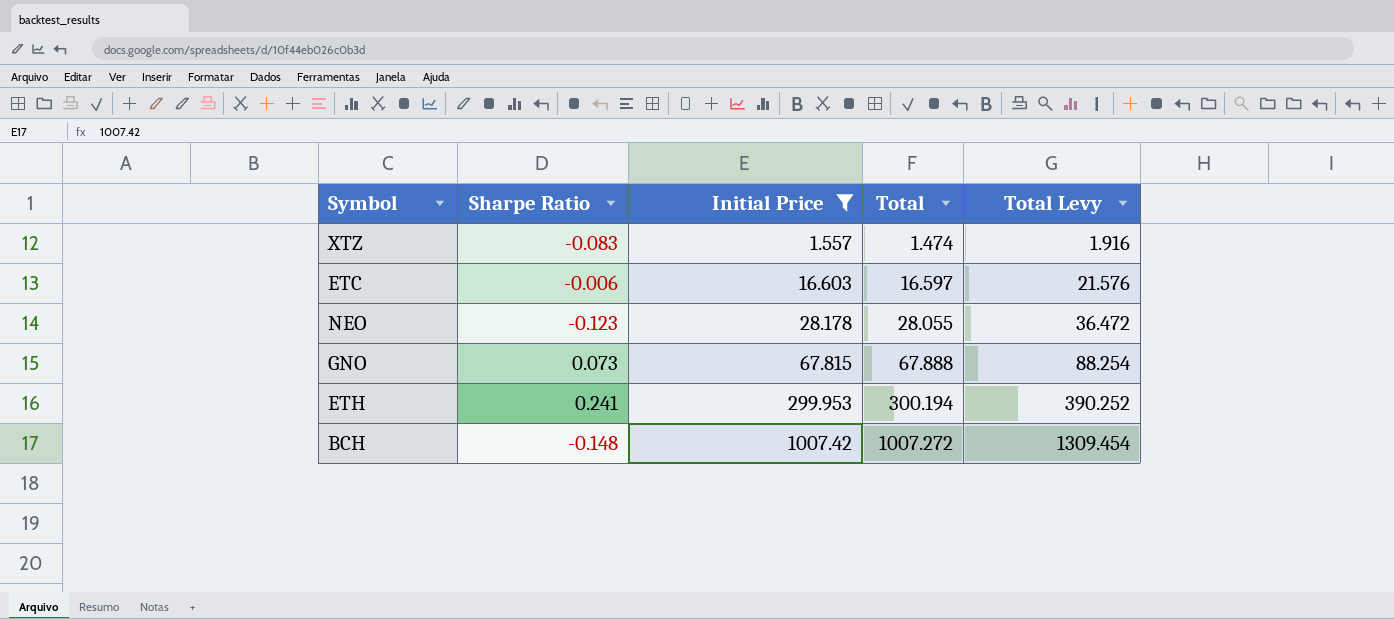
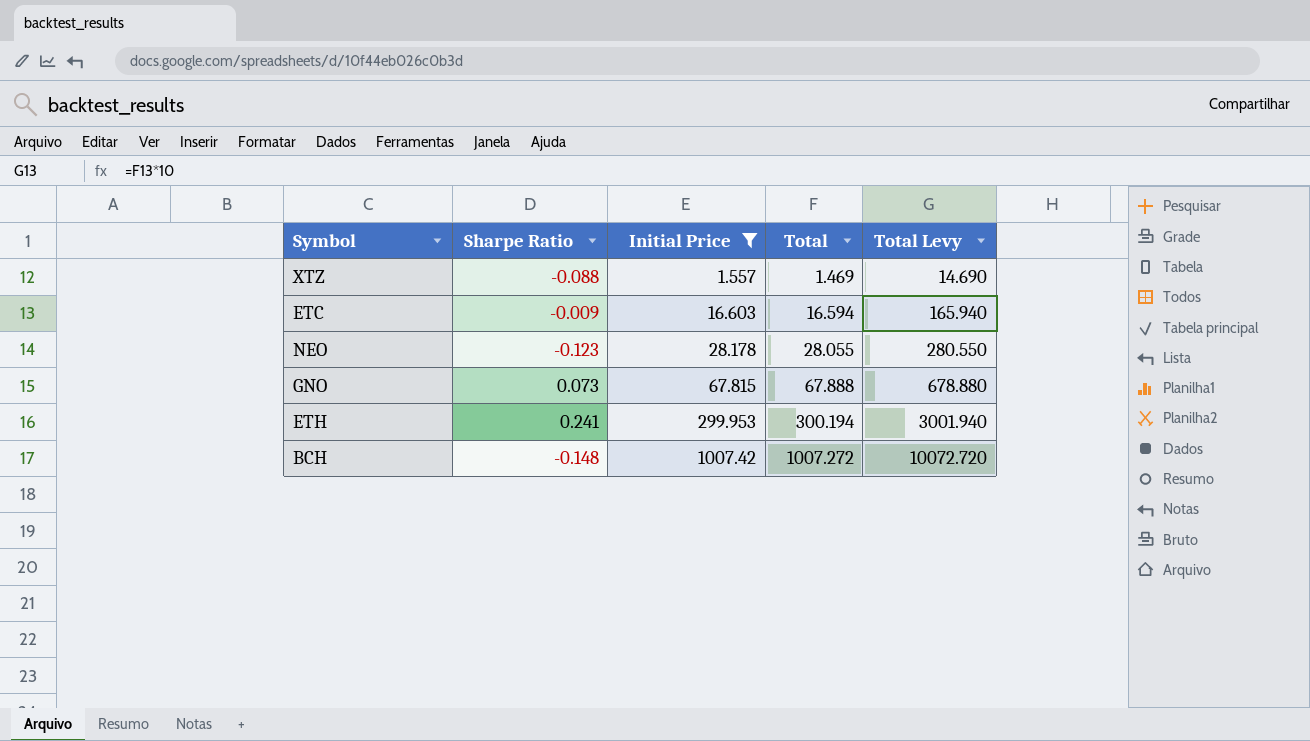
column Total Levy | formula: [Total] * 1.3 -> [Total] * 10
XTZ | Sharpe Ratio: -0.083 -> -0.088
XTZ | Total: 1.474 -> 1.469
ETC | Sharpe Ratio: -0.006 -> -0.009
ETC | Total: 16.597 -> 16.594

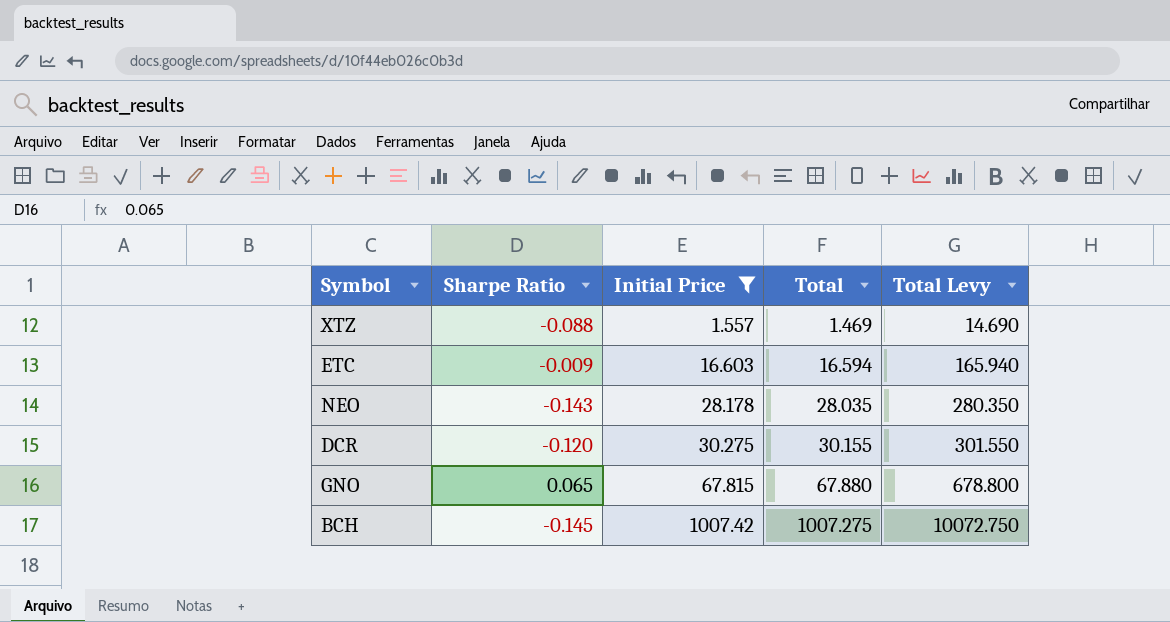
row ETH: 0.241 | 299.953 | 300.194 | 3001.940 -> none
NEO | Sharpe Ratio: -0.123 -> -0.143
NEO | Total: 28.055 -> 28.035
NEO | Total Levy: 280.550 -> 280.350
row DCR: none -> -0.120 | 30.275 | 30.155 | 301.550
GNO | Sharpe Ratio: 0.073 -> 0.065
GNO | Total: 67.888 -> 67.880
GNO | Total Levy: 678.880 -> 678.800
BCH | Sharpe Ratio: -0.148 -> -0.145
BCH | Total: 1007.272 -> 1007.275
BCH | Total Levy: 10072.720 -> 10072.750

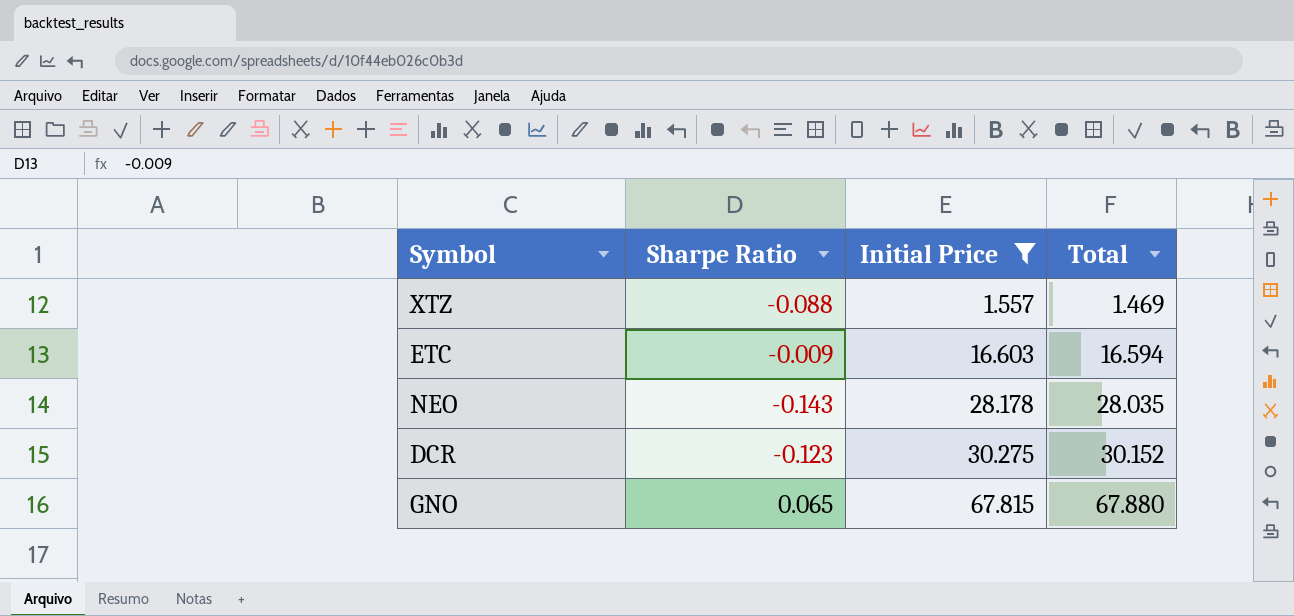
column Total Levy | formula: [Total] * 10 -> none
row BCH: -0.145 | 1007.42 | 1007.275 | 10072.750 -> none
DCR | Sharpe Ratio: -0.120 -> -0.123
DCR | Total: 30.155 -> 30.152

